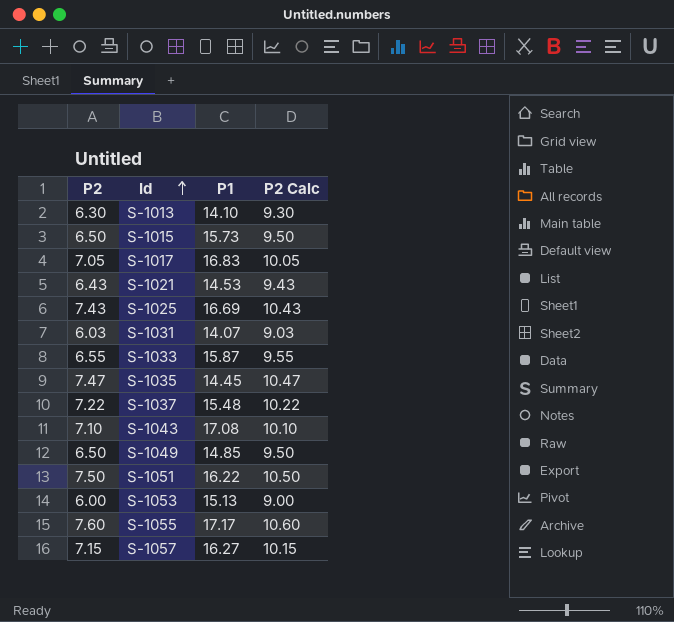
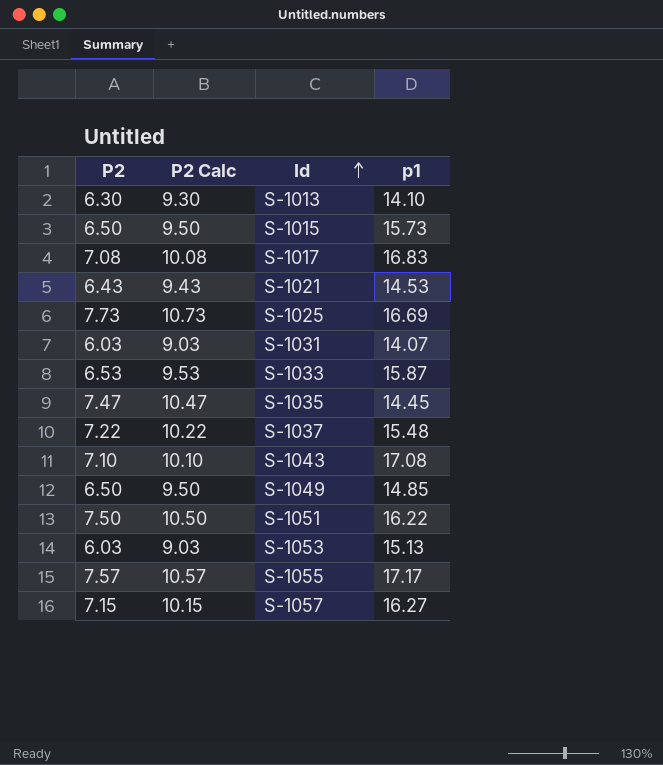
column P2 Calc | position: 4 -> 2
column name: P1 -> p1
S-1017 | P2: 7.05 -> 7.08
S-1017 | P2 Calc: 10.05 -> 10.08
S-1025 | P2: 7.43 -> 7.73
S-1025 | P2 Calc: 10.43 -> 10.73
S-1033 | P2: 6.55 -> 6.53
S-1033 | P2 Calc: 9.55 -> 9.53
S-1053 | P2: 6.00 -> 6.03
S-1053 | P2 Calc: 9.00 -> 9.03
S-1055 | P2: 7.60 -> 7.57
S-1055 | P2 Calc: 10.60 -> 10.57

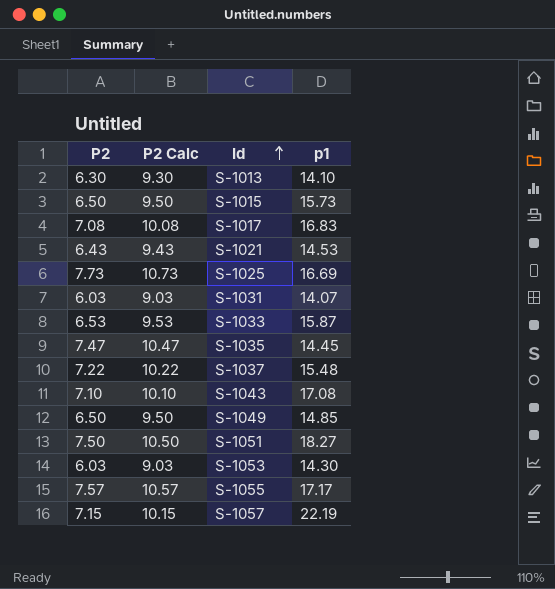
S-1051 | p1: 16.22 -> 18.27
S-1053 | p1: 15.13 -> 14.30
S-1057 | p1: 16.27 -> 22.19

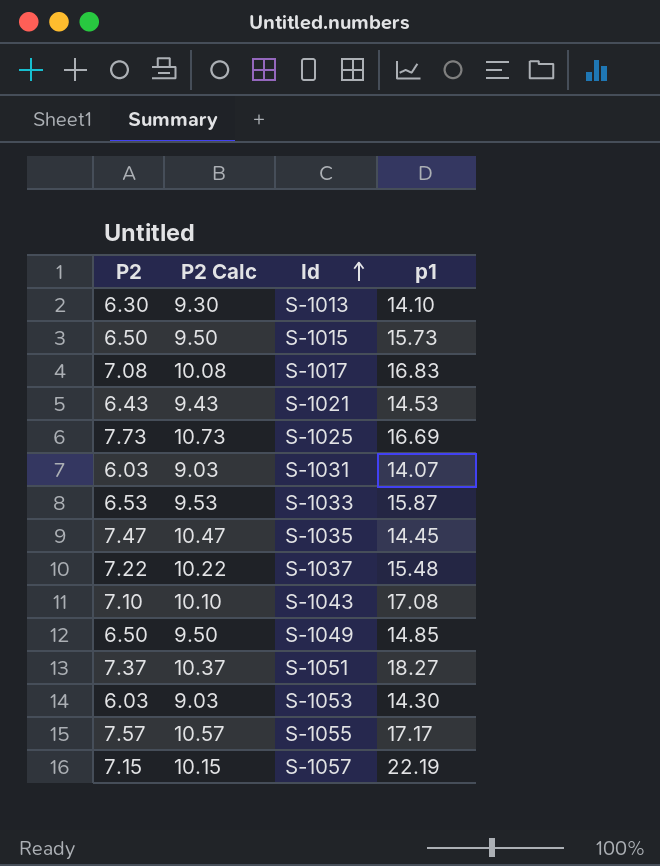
S-1051 | P2: 7.50 -> 7.37
S-1051 | P2 Calc: 10.50 -> 10.37

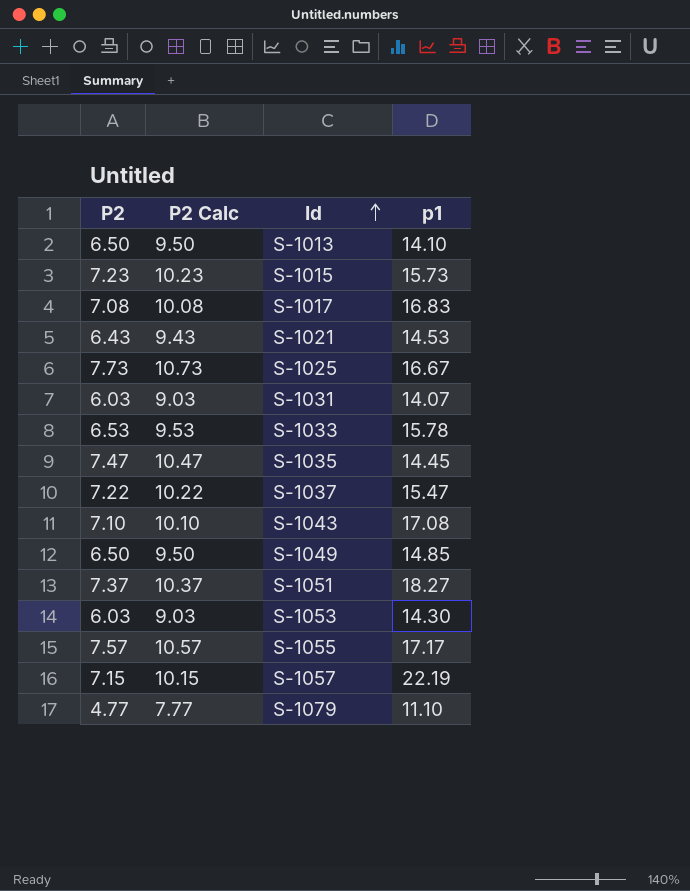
S-1013 | P2: 6.30 -> 6.50
S-1013 | P2 Calc: 9.30 -> 9.50
S-1015 | P2: 6.50 -> 7.23
S-1015 | P2 Calc: 9.50 -> 10.23
S-1025 | p1: 16.69 -> 16.67
S-1033 | p1: 15.87 -> 15.78
S-1037 | p1: 15.48 -> 15.47
row S-1079: none -> 4.77 | 7.77 | 11.10

